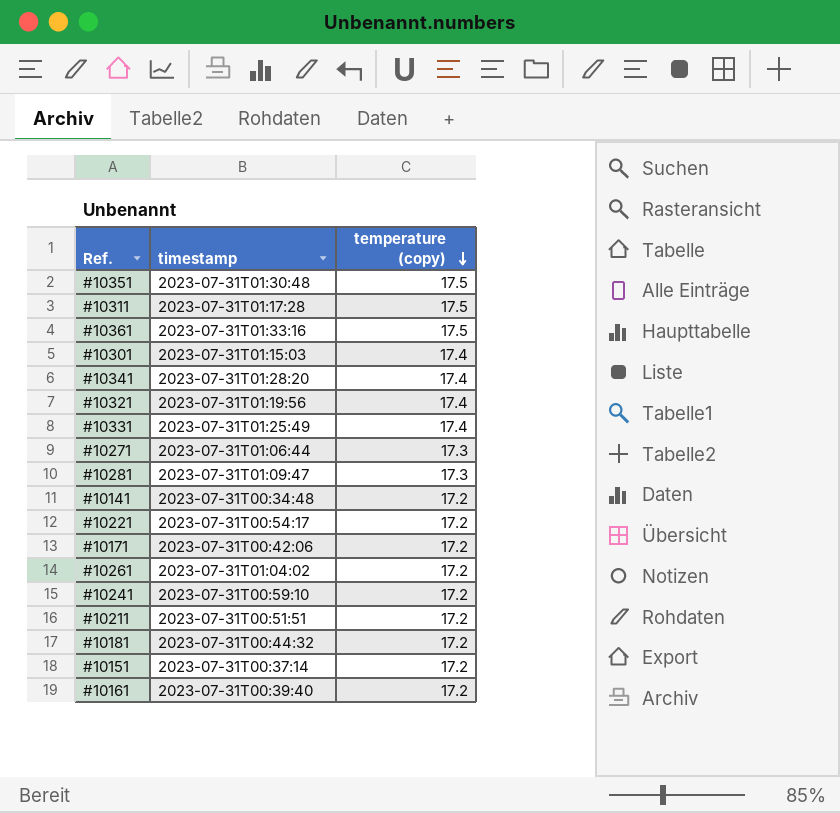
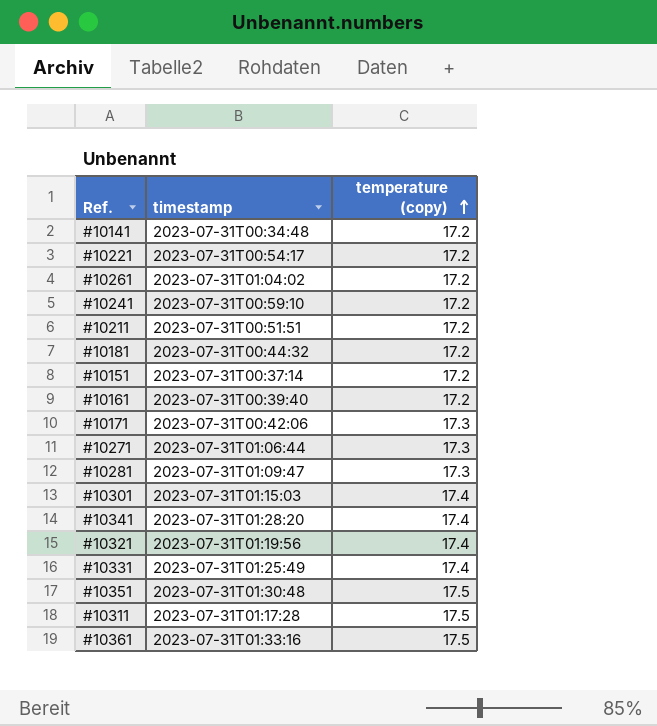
row order: temperature (copy) descending -> temperature (copy) ascending
#10171 | temperature (copy): 17.2 -> 17.3

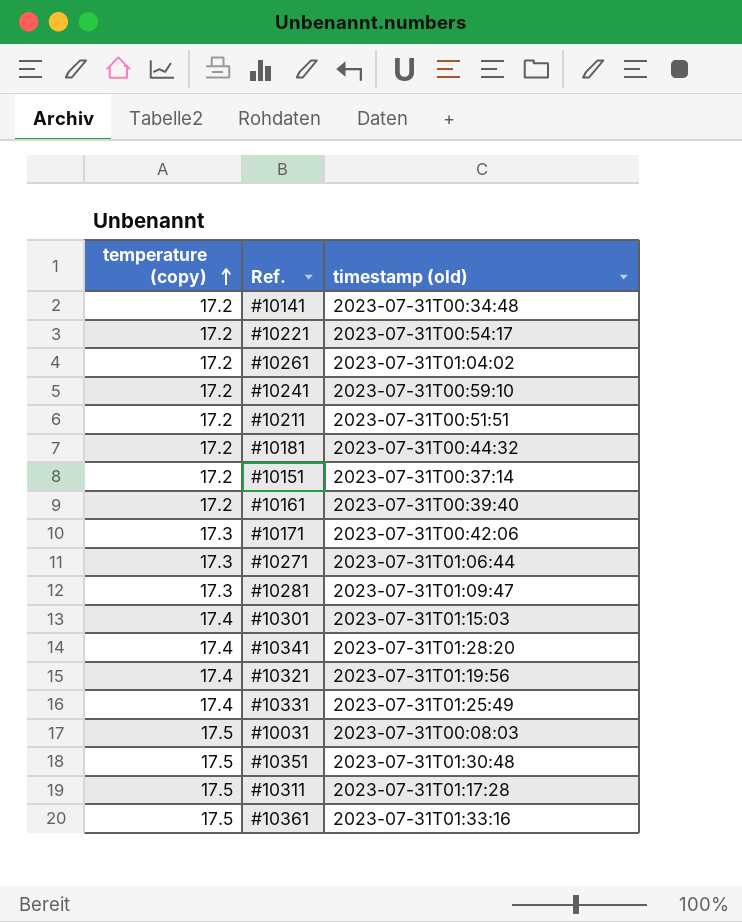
column temperature (copy) | position: 3 -> 1
column name: timestamp -> timestamp (old)
row #10031: none -> 17.5 | 2023-07-31T00:08:03

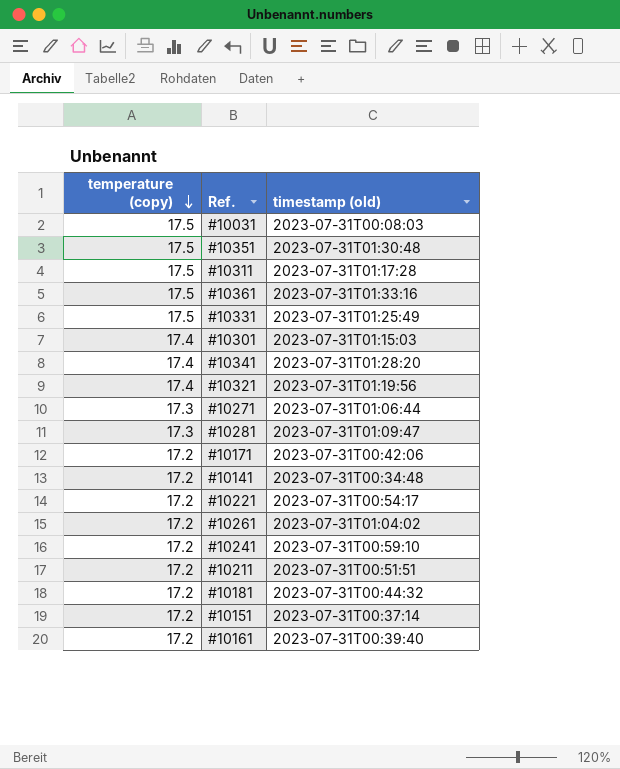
row order: temperature (copy) ascending -> temperature (copy) descending
#10331 | temperature (copy): 17.4 -> 17.5
#10171 | temperature (copy): 17.3 -> 17.2

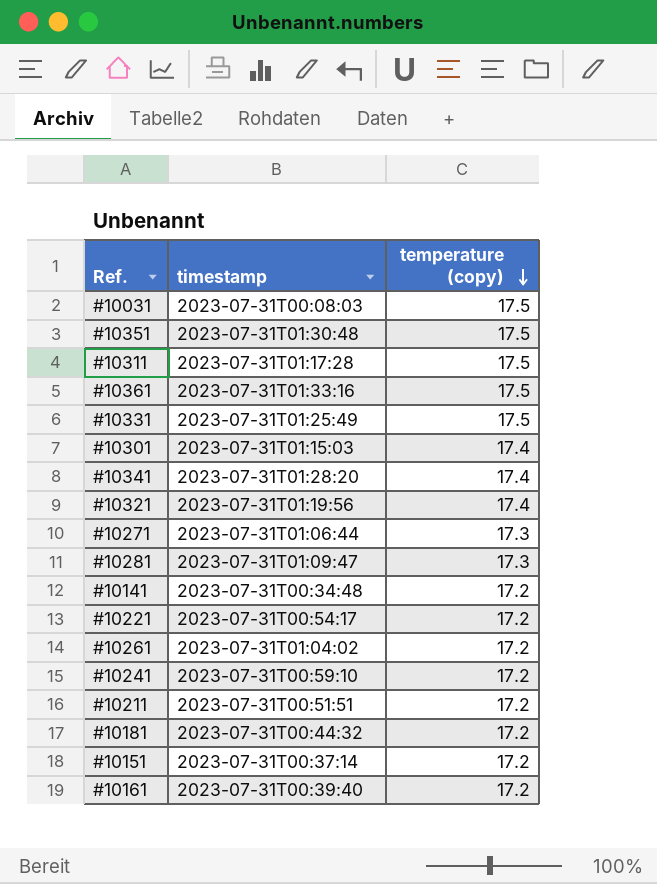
column name: timestamp (old) -> timestamp
column temperature (copy) | position: 1 -> 3
row #10171: 17.2 | 2023-07-31T00:42:06 -> none

